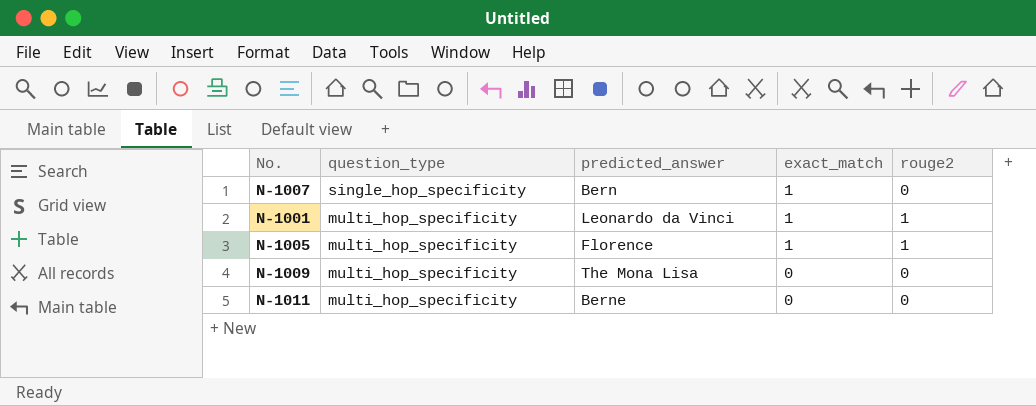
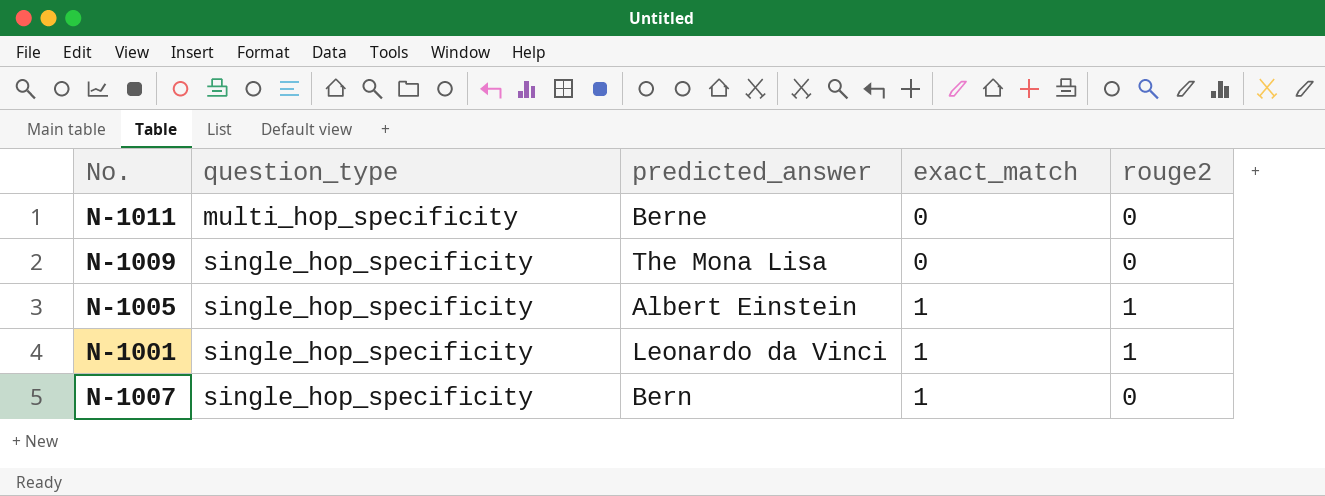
row order: question_type descending -> question_type ascending
N-1009 | question_type: multi_hop_specificity -> single_hop_specificity
N-1005 | question_type: multi_hop_specificity -> single_hop_specificity
N-1005 | predicted_answer: Florence -> Albert Einstein
N-1001 | question_type: multi_hop_specificity -> single_hop_specificity

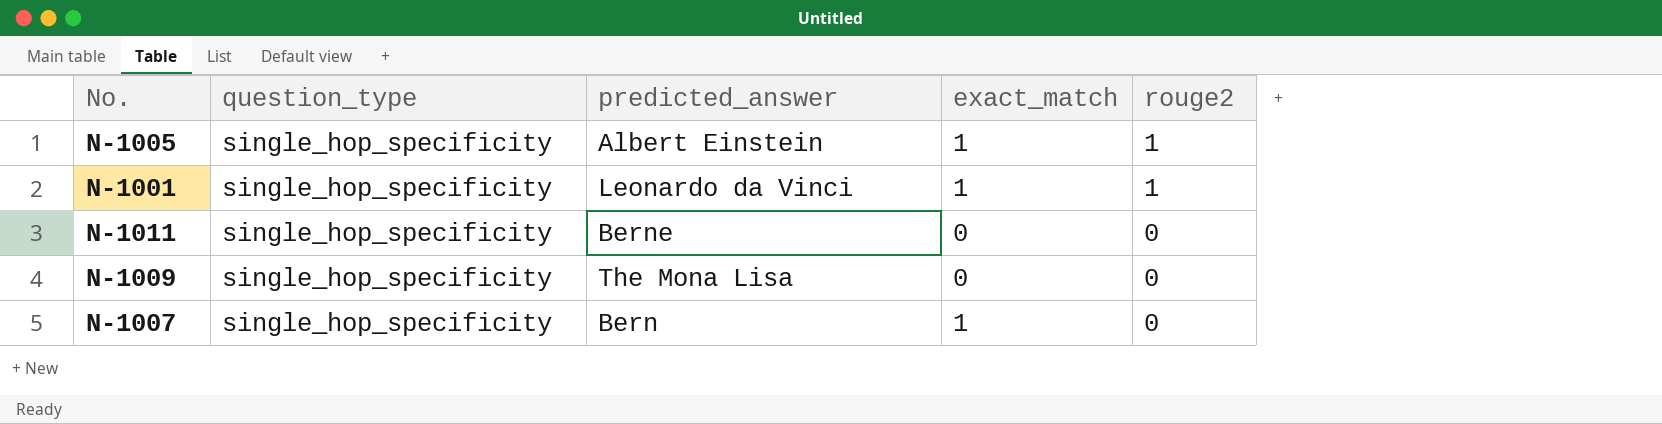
row order: question_type ascending -> rouge2 descending
N-1011 | question_type: multi_hop_specificity -> single_hop_specificity

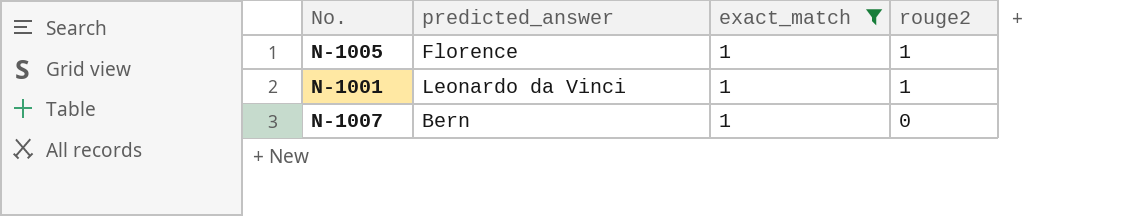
filter: none -> exact_match = 1
column question_type | position: 2 -> none
N-1005 | predicted_answer: Albert Einstein -> Florence

